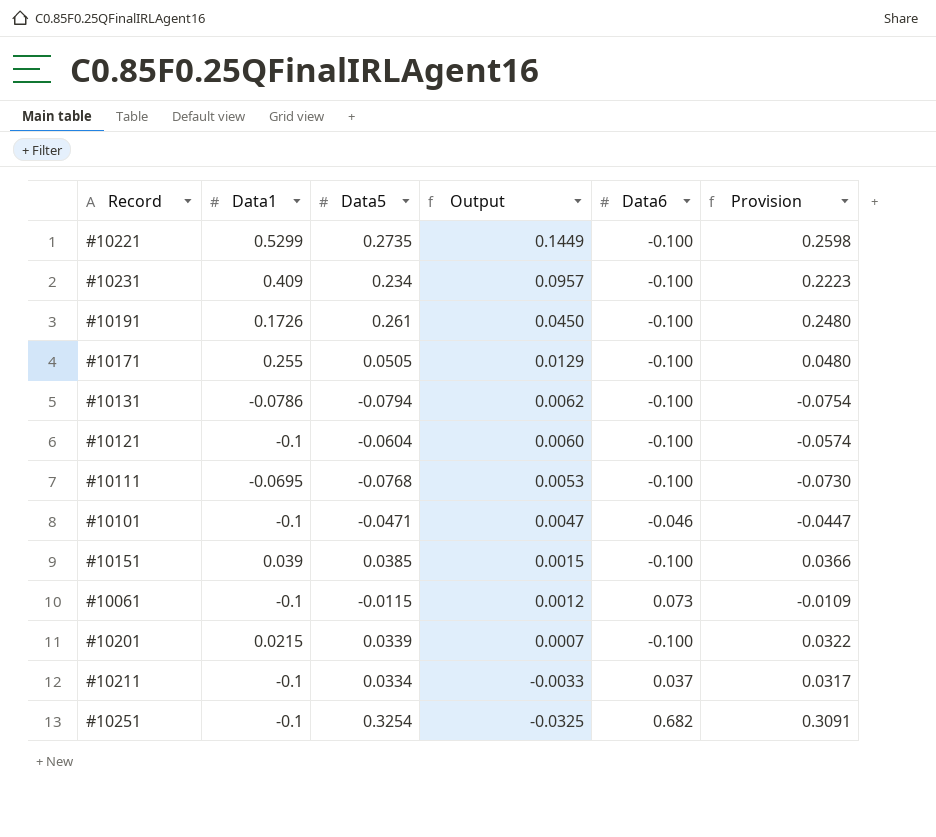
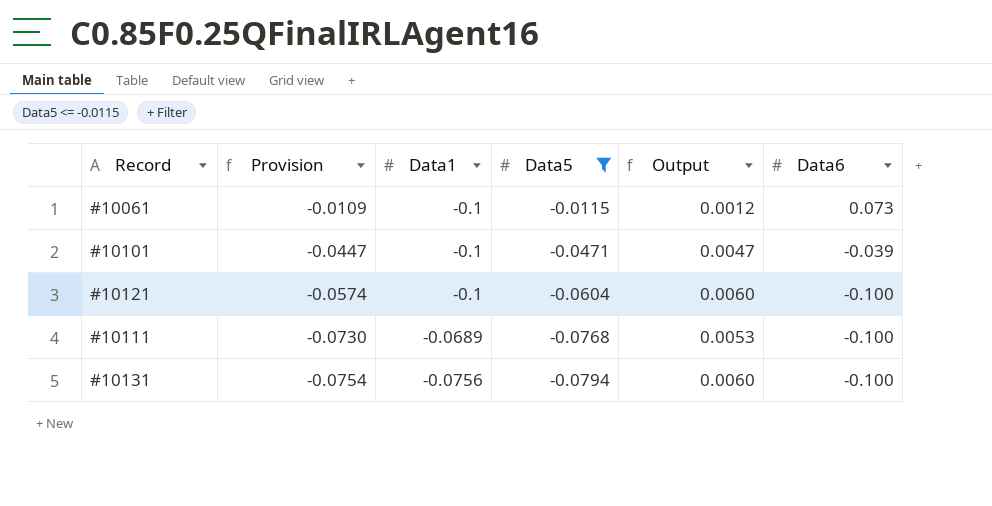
filter: none -> Data5 <= -0.0115
row order: Output descending -> Provision descending
column Provision | position: 6 -> 2
#10101 | Data6: -0.046 -> -0.039
#10111 | Data1: -0.0695 -> -0.0689
#10131 | Data1: -0.0786 -> -0.0756
#10131 | Output: 0.0062 -> 0.0060

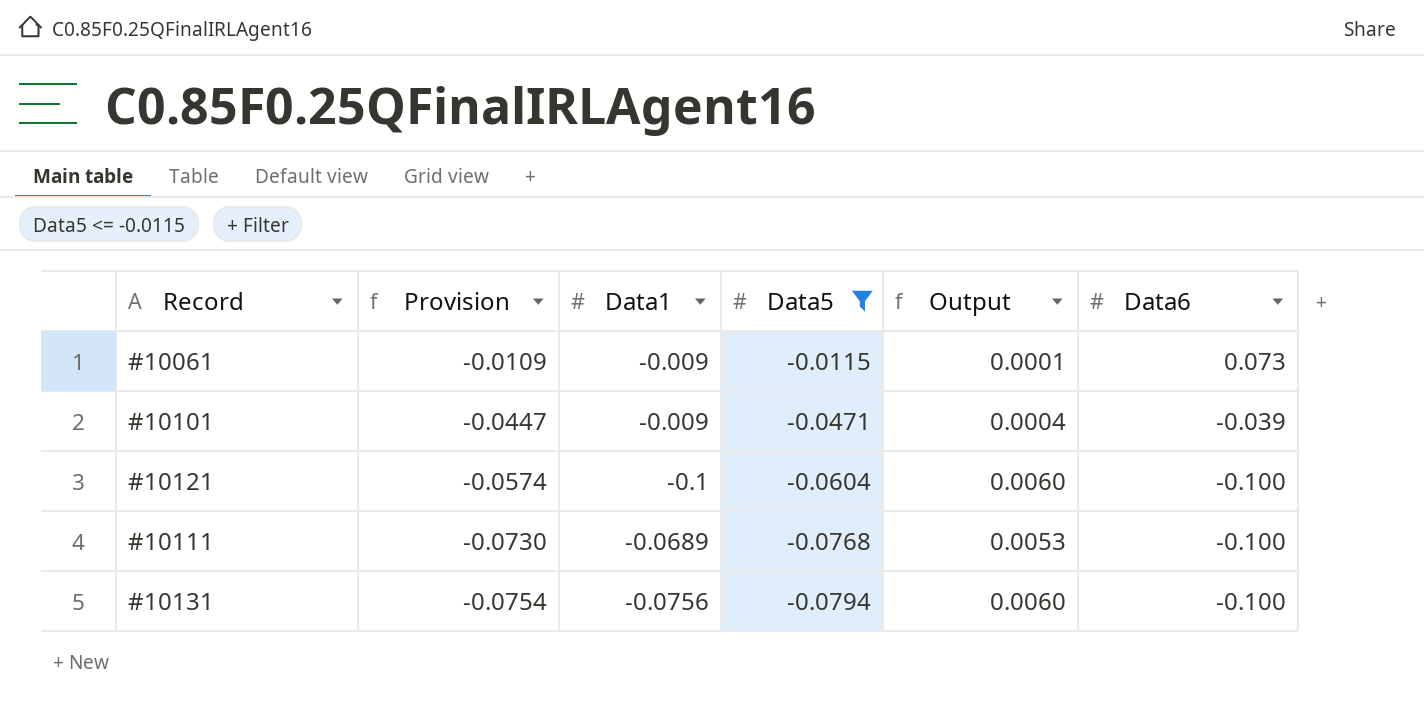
#10061 | Data1: -0.1 -> -0.009
#10061 | Output: 0.0012 -> 0.0001
#10101 | Data1: -0.1 -> -0.009
#10101 | Output: 0.0047 -> 0.0004

